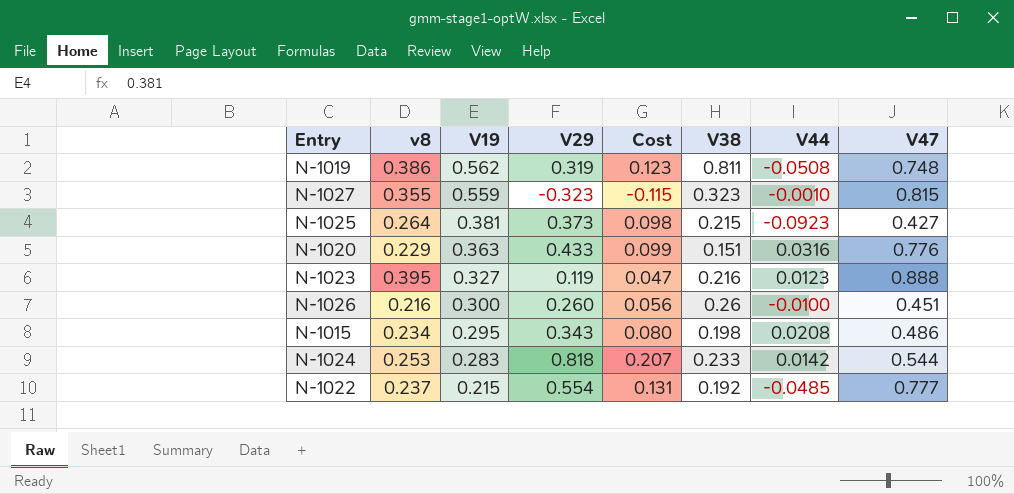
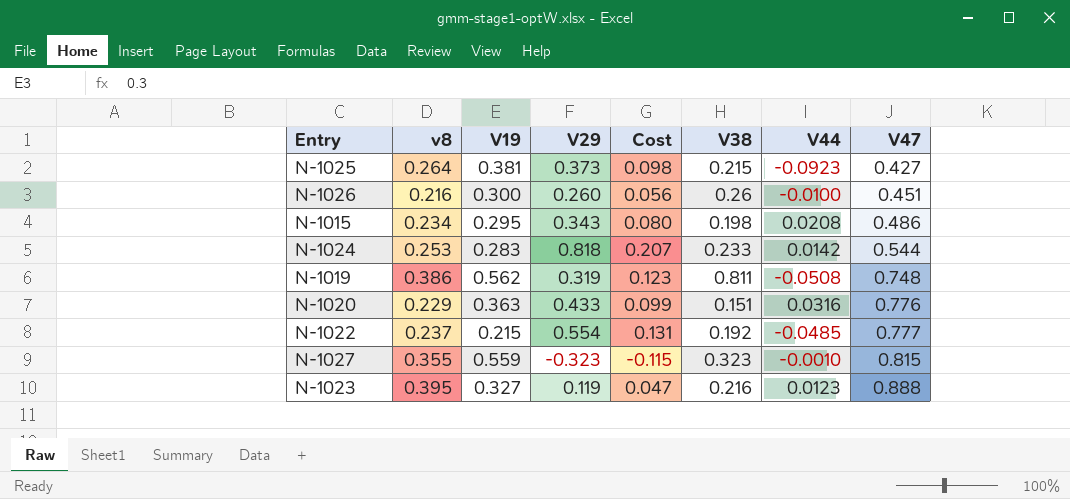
row order: V19 descending -> V47 ascending

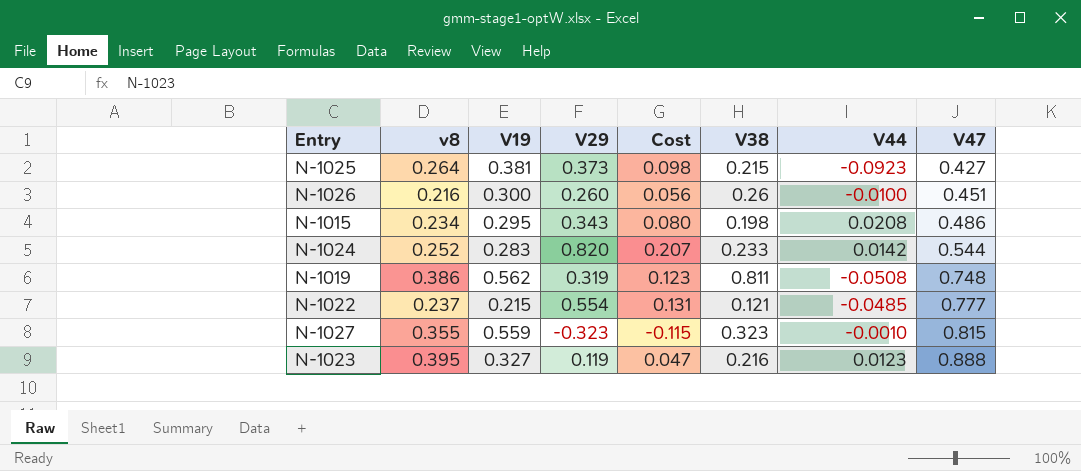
row N-1020: 0.229 | 0.363 | 0.433 | 0.099 | 0.151 | 0.0316 | 0.776 -> none
N-1024 | v8: 0.253 -> 0.252
N-1024 | V29: 0.818 -> 0.820
N-1022 | V38: 0.192 -> 0.121

